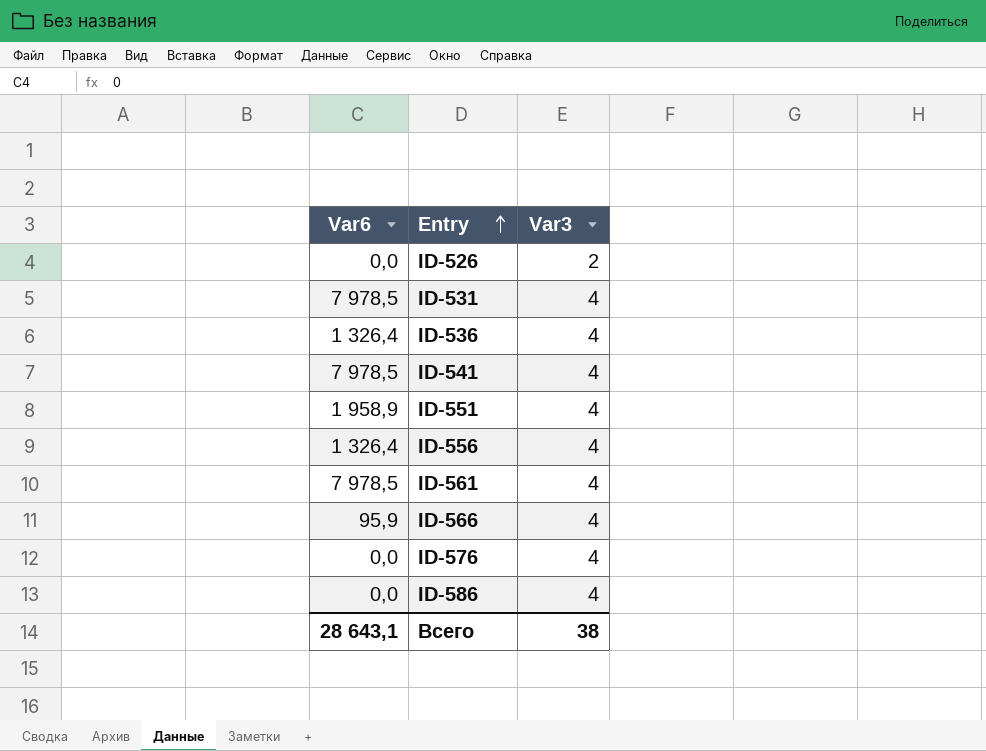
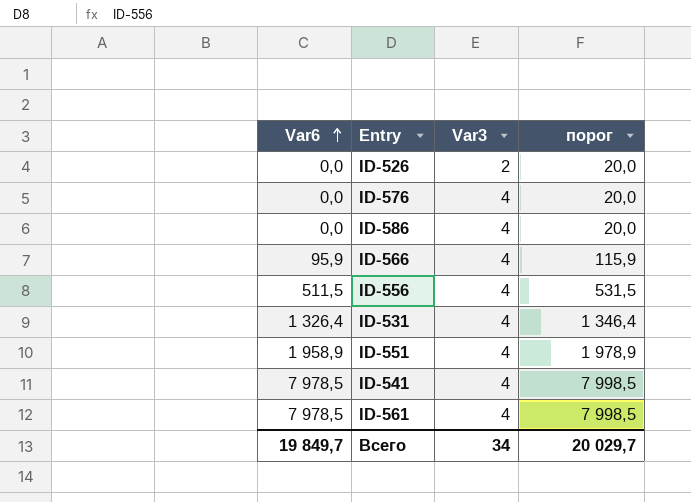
row order: Entry ascending -> Var6 ascending
column порог | formula: none -> [Var6] + 20
row ID-536: 1 326,4 | 4 -> none
ID-556 | Var6: 1 326,4 -> 511,5
ID-531 | Var6: 7 978,5 -> 1 326,4
Всего | Var6: 28 643,1 -> 19 849,7
Всего | Var3: 38 -> 34

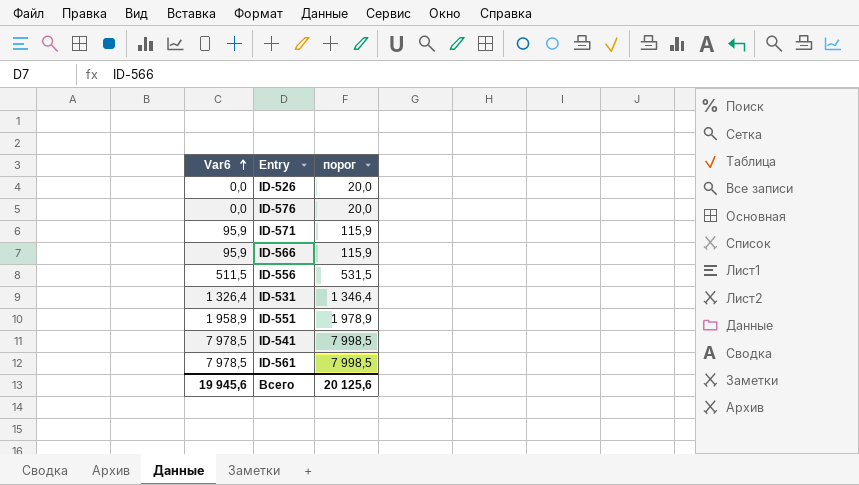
column Var3 | position: 3 -> none
row ID-586: 0,0 | 4 | 20,0 -> none
row ID-571: none -> 95,9 | 115,9
Всего | Var6: 19 849,7 -> 19 945,6
Всего | порог: 20 029,7 -> 20 125,6

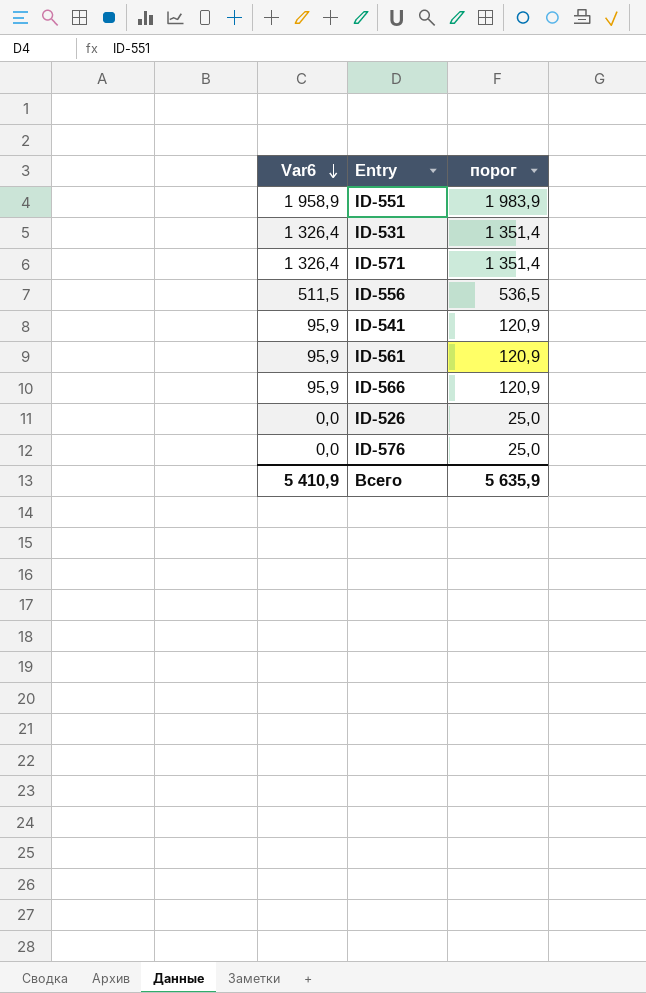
row order: Var6 ascending -> Var6 descending
column порог | formula: [Var6] + 20 -> [Var6] + 25
ID-571 | Var6: 95,9 -> 1 326,4
ID-541 | Var6: 7 978,5 -> 95,9
ID-561 | Var6: 7 978,5 -> 95,9
Всего | Var6: 19 945,6 -> 5 410,9
Всего | порог: 20 125,6 -> 5 635,9

